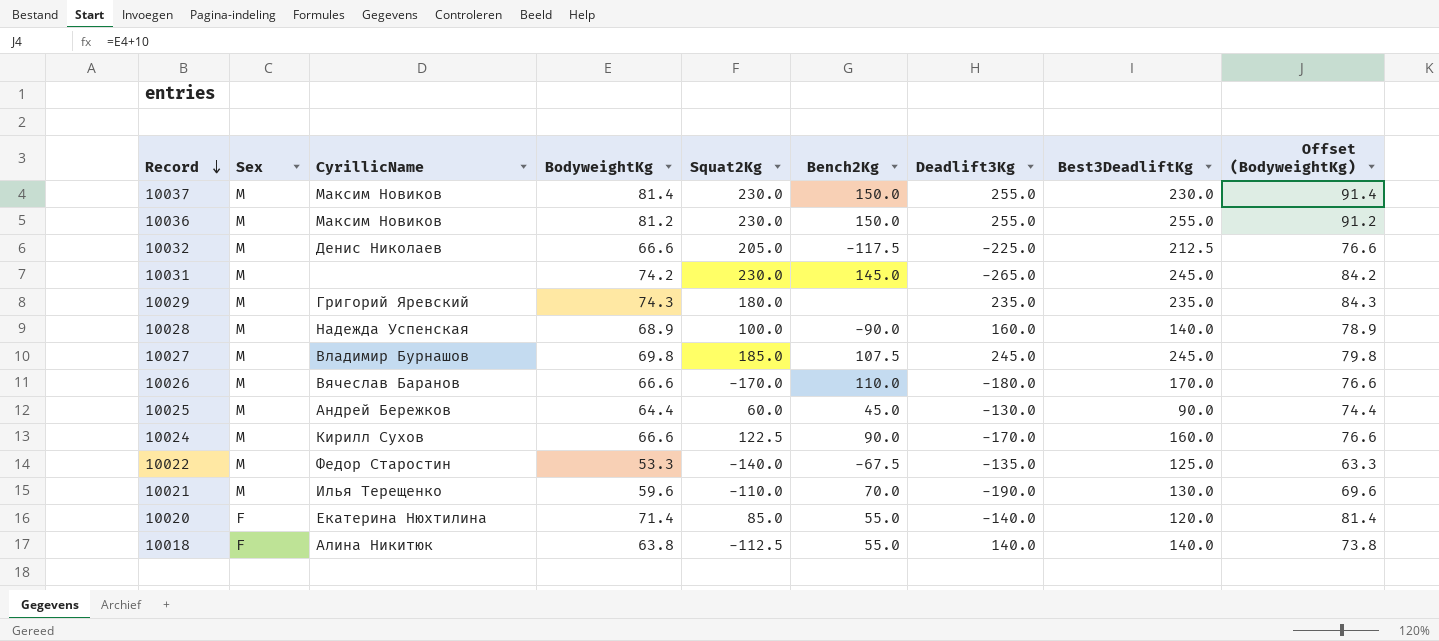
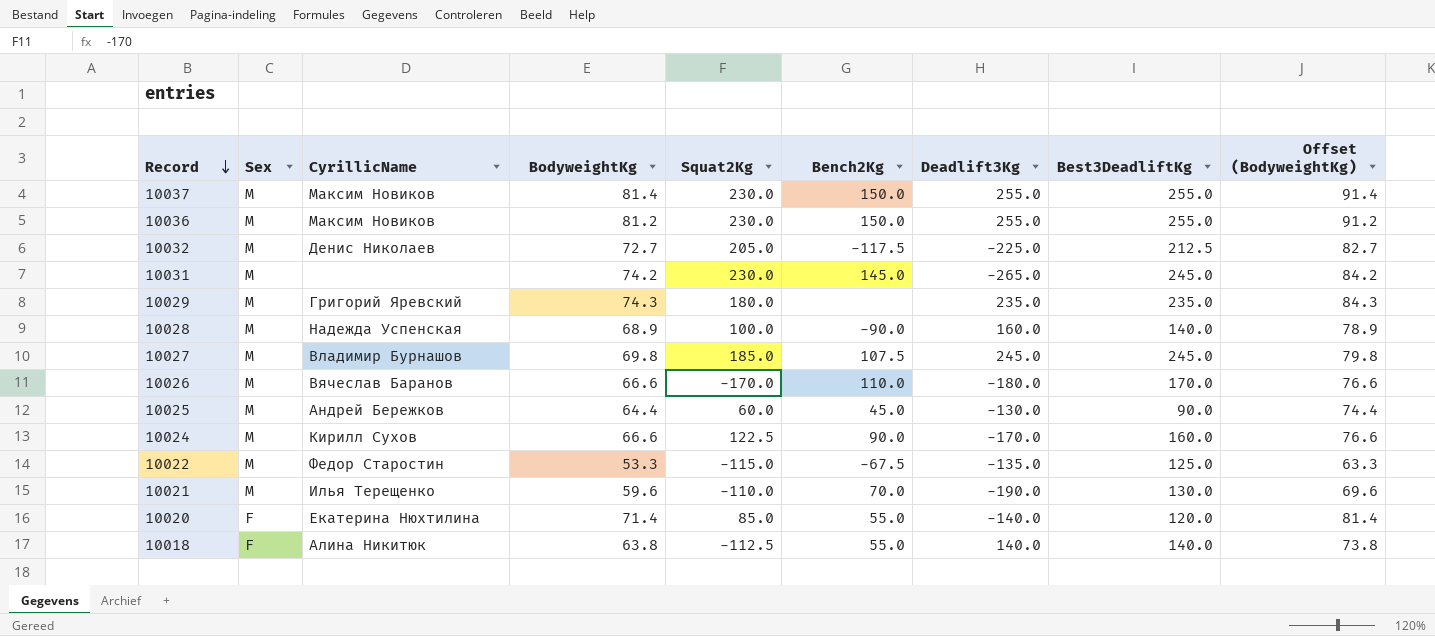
10037 | Best3DeadliftKg: 230.0 -> 255.0
10032 | BodyweightKg: 66.6 -> 72.7
10032 | Offset (BodyweightKg): 76.6 -> 82.7
10022 | Squat2Kg: -140.0 -> -115.0

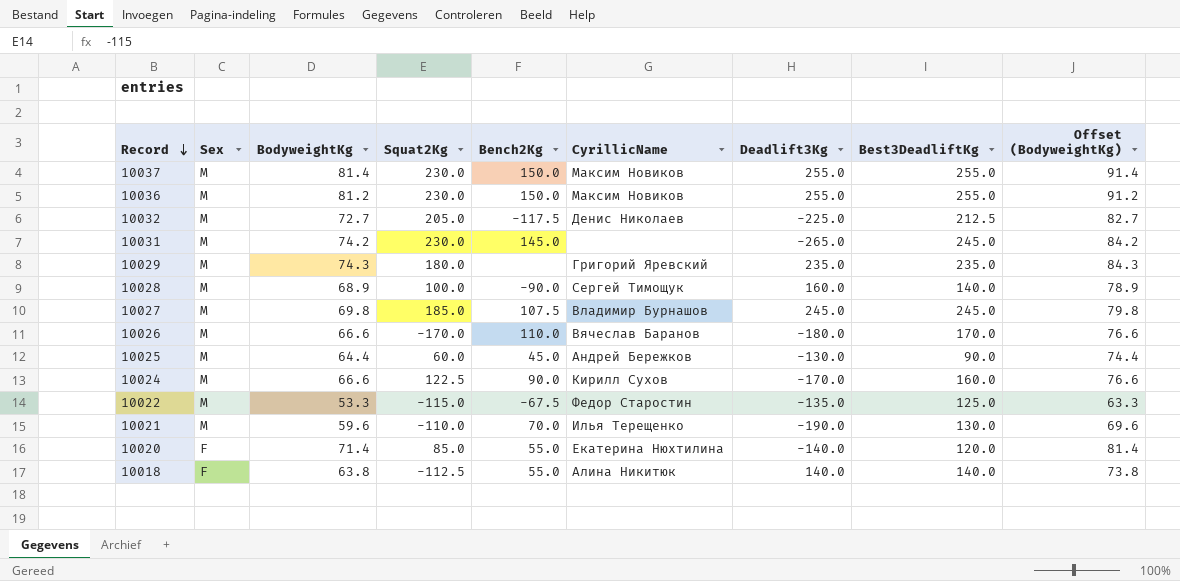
column CyrillicName | position: 3 -> 6
10028 | CyrillicName: Надежда Успенская -> Сергей Тимощук

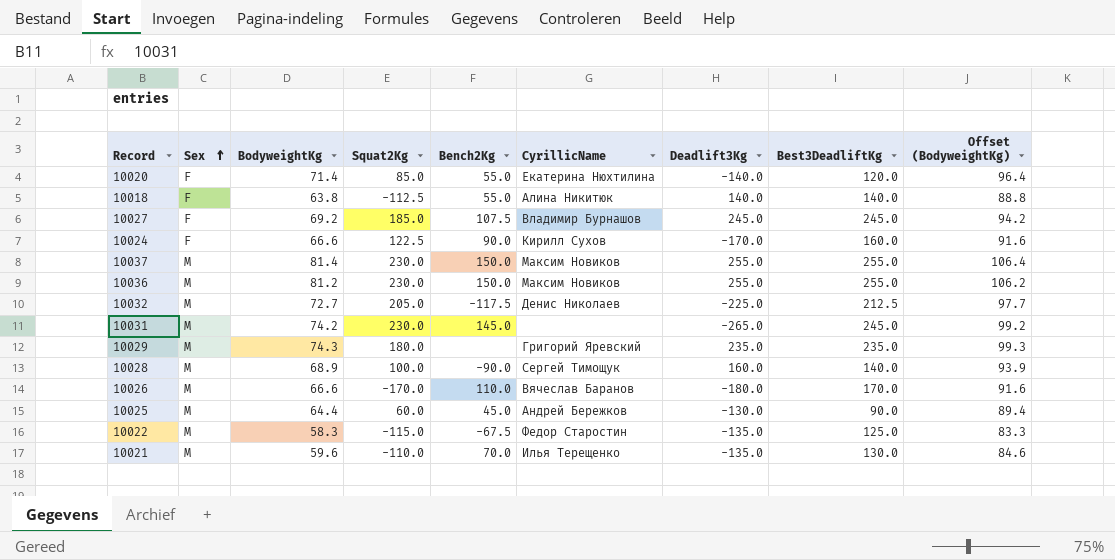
row order: Record descending -> Sex ascending
column Offset (BodyweightKg) | formula: [BodyweightKg] + 10 -> [BodyweightKg] + 25
10027 | Sex: M -> F
10027 | BodyweightKg: 69.8 -> 69.2
10024 | Sex: M -> F
10022 | BodyweightKg: 53.3 -> 58.3
10021 | Deadlift3Kg: -190.0 -> -135.0

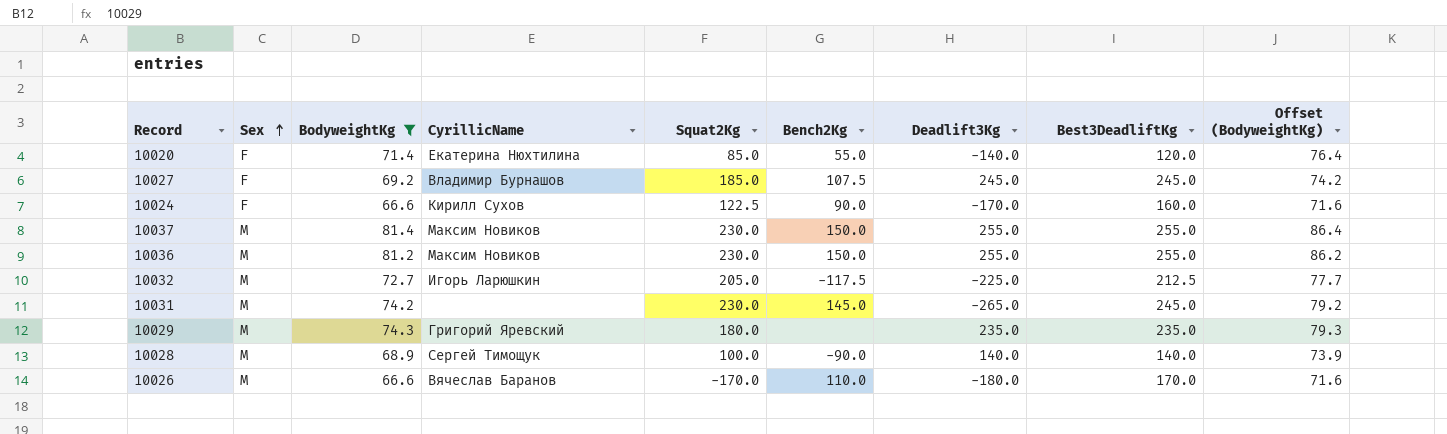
filter: none -> BodyweightKg >= 66.6
column CyrillicName | position: 6 -> 4
column Offset (BodyweightKg) | formula: [BodyweightKg] + 25 -> [BodyweightKg] + 5
10032 | CyrillicName: Денис Николаев -> Игорь Ларюшкин
10028 | Deadlift3Kg: 160.0 -> 140.0

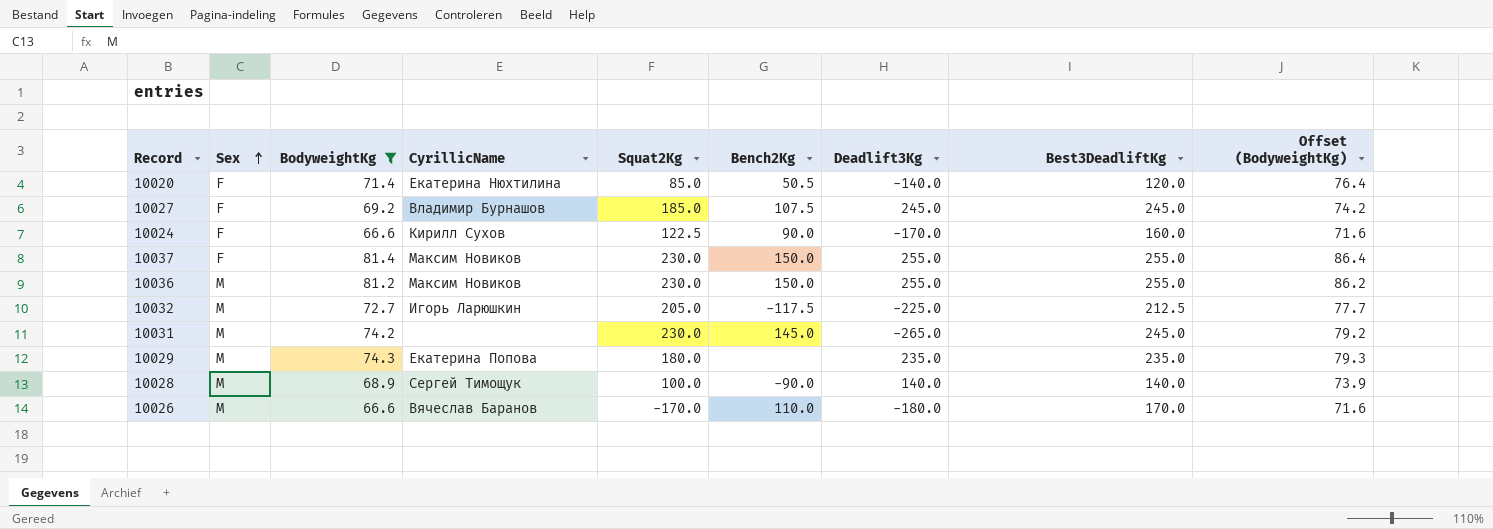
10020 | Bench2Kg: 55.0 -> 50.5
10037 | Sex: M -> F
10029 | CyrillicName: Григорий Яревский -> Екатерина Попова

